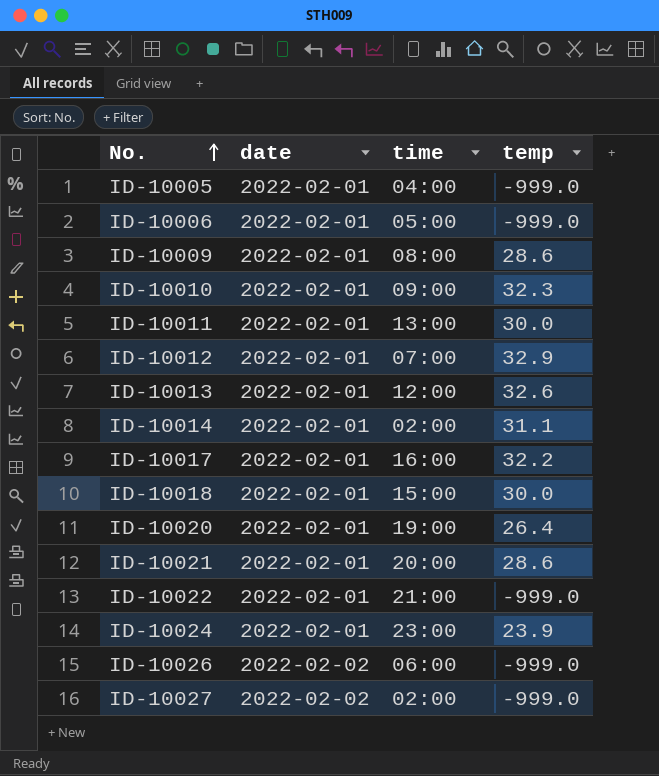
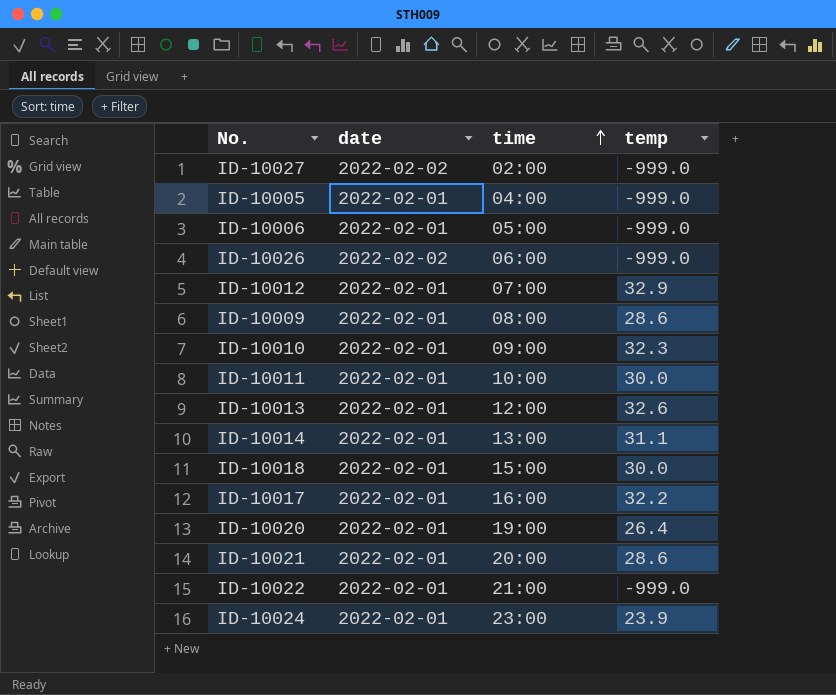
row order: No. ascending -> time ascending
ID-10011 | time: 13:00 -> 10:00
ID-10014 | time: 02:00 -> 13:00

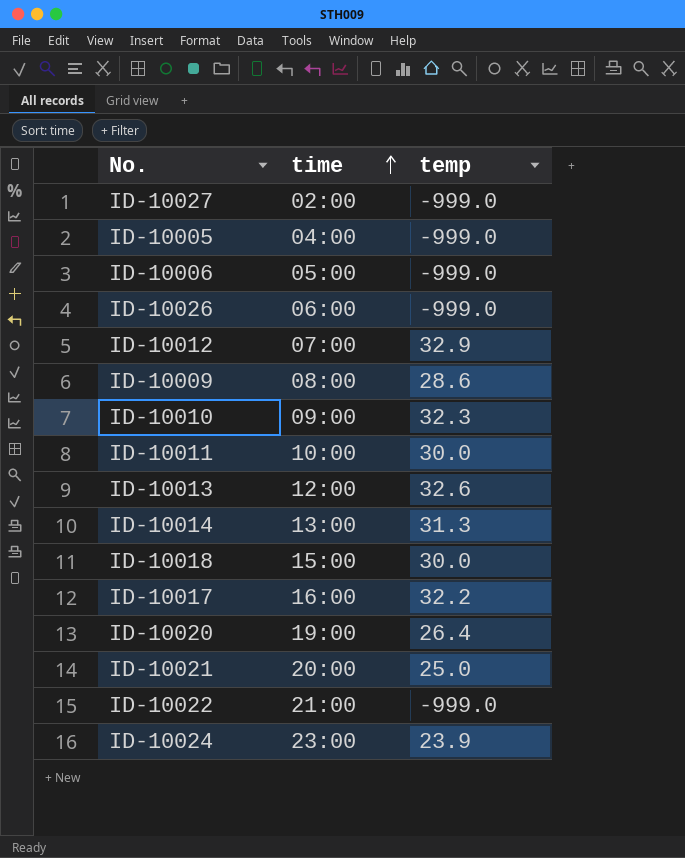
column date | position: 2 -> none
ID-10014 | temp: 31.1 -> 31.3
ID-10021 | temp: 28.6 -> 25.0

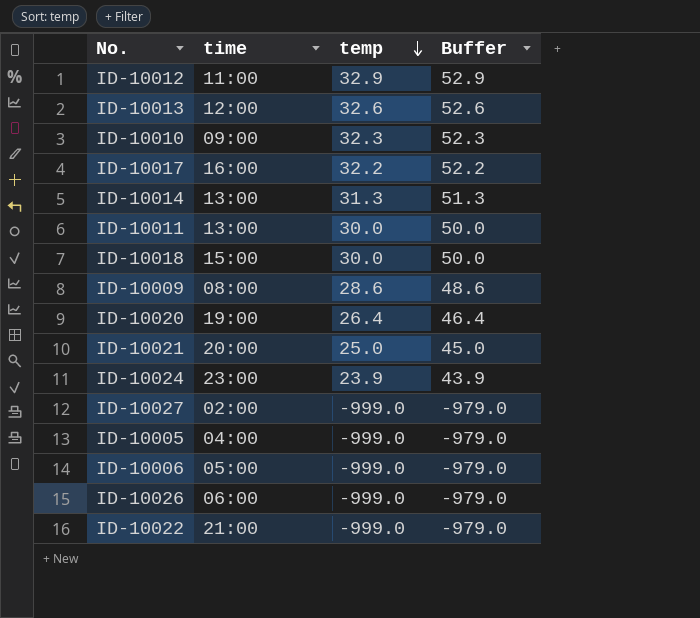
row order: time ascending -> temp descending
column Buffer | formula: none -> [temp] + 20
ID-10012 | time: 07:00 -> 11:00
ID-10011 | time: 10:00 -> 13:00

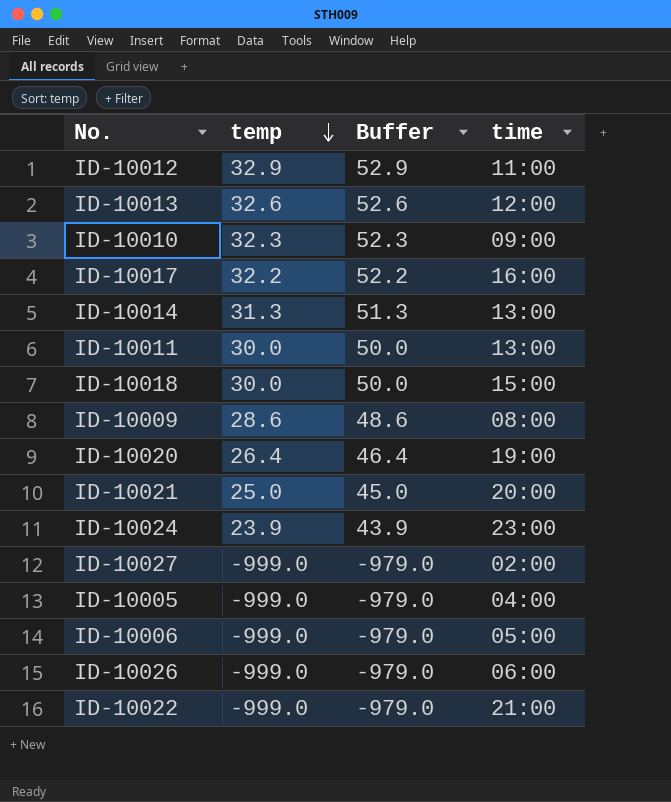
column time | position: 2 -> 4

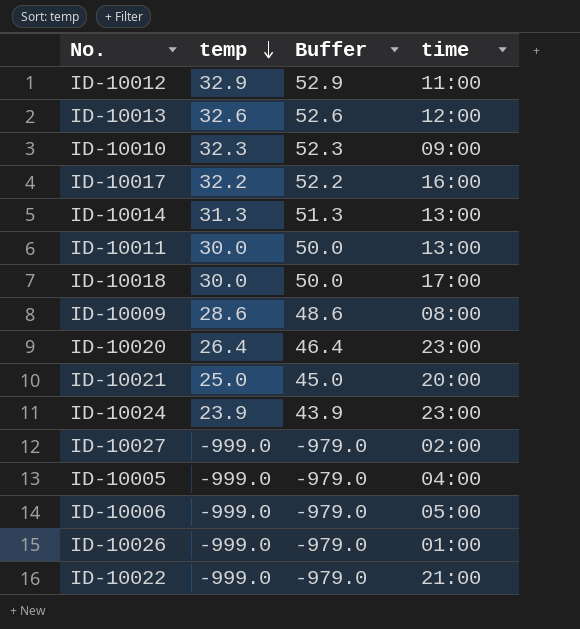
ID-10018 | time: 15:00 -> 17:00
ID-10020 | time: 19:00 -> 23:00
ID-10026 | time: 06:00 -> 01:00

